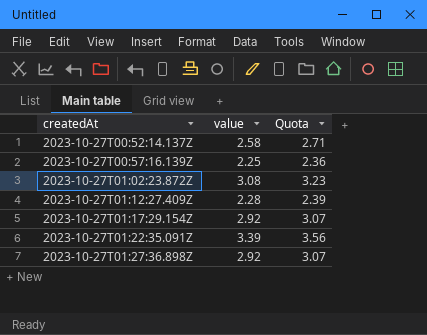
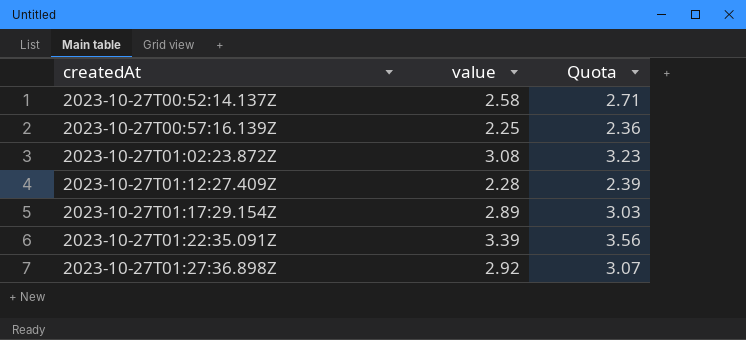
2023-10-27T01:17:29.154Z | value: 2.92 -> 2.89
2023-10-27T01:17:29.154Z | Quota: 3.07 -> 3.03

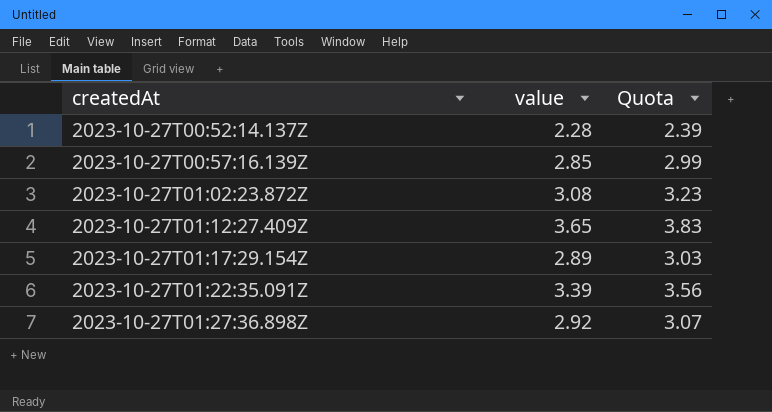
2023-10-27T00:52:14.137Z | value: 2.58 -> 2.28
2023-10-27T00:52:14.137Z | Quota: 2.71 -> 2.39
2023-10-27T00:57:16.139Z | value: 2.25 -> 2.85
2023-10-27T00:57:16.139Z | Quota: 2.36 -> 2.99
2023-10-27T01:12:27.409Z | value: 2.28 -> 3.65
2023-10-27T01:12:27.409Z | Quota: 2.39 -> 3.83

